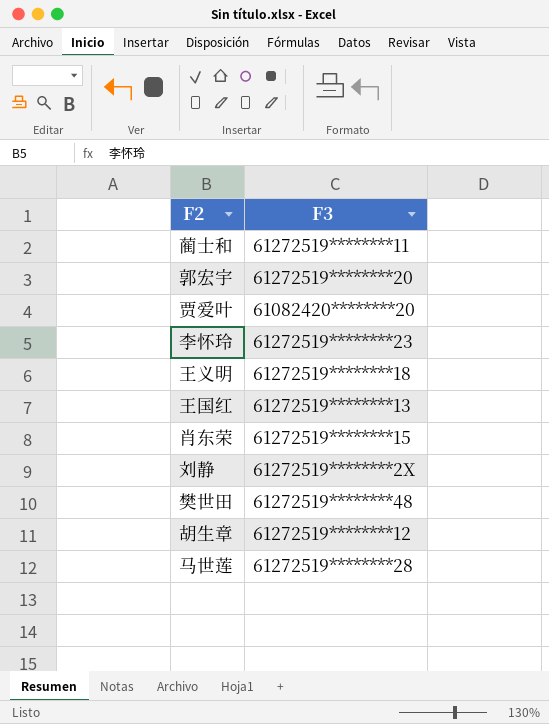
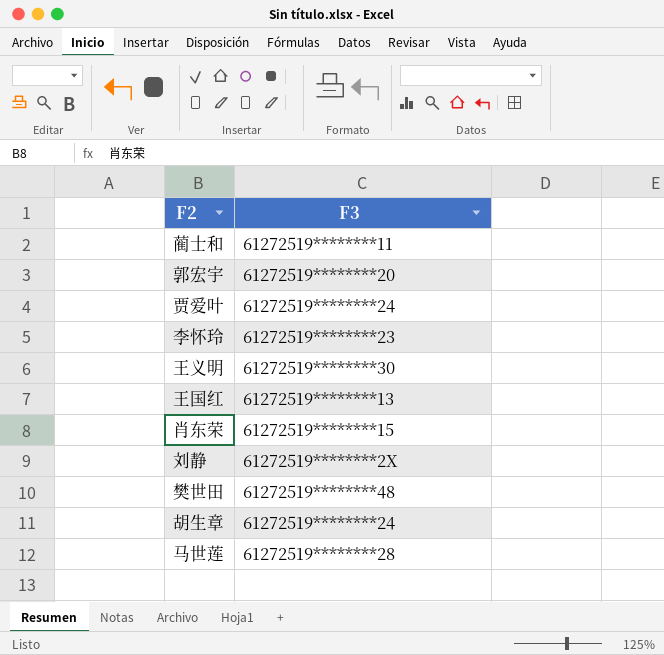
贾爱叶 | F3: 61082420********20 -> 61272519********24
王义明 | F3: 61272519********18 -> 61272519********30
胡生章 | F3: 61272519********12 -> 61272519********24

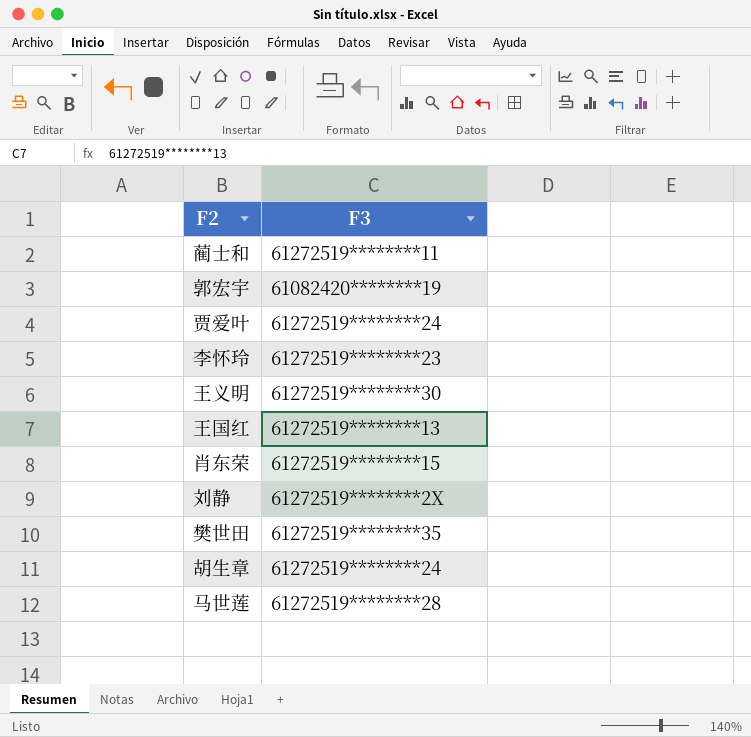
郭宏宇 | F3: 61272519********20 -> 61082420********19
樊世田 | F3: 61272519********48 -> 61272519********35

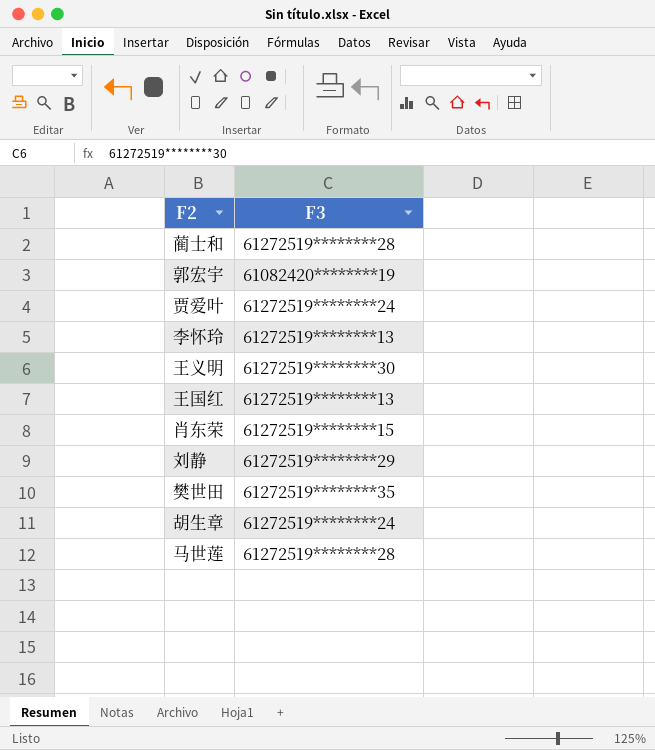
蔺士和 | F3: 61272519********11 -> 61272519********28
李怀玲 | F3: 61272519********23 -> 61272519********13
刘静 | F3: 61272519********2X -> 61272519********29

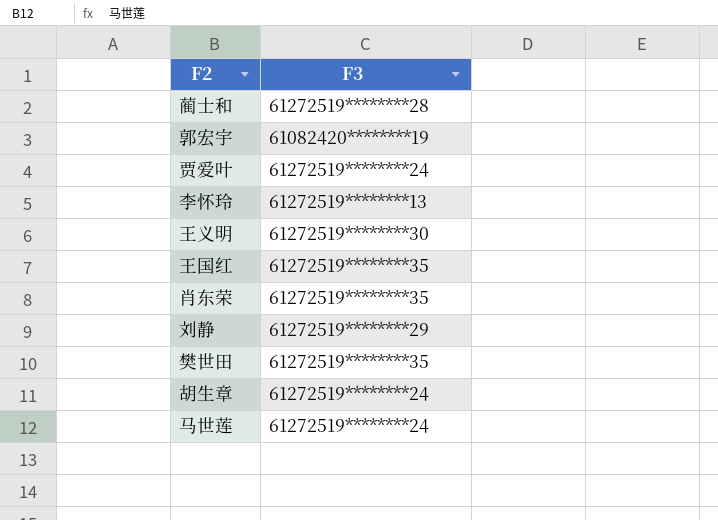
王国红 | F3: 61272519********13 -> 61272519********35
肖东荣 | F3: 61272519********15 -> 61272519********35
马世莲 | F3: 61272519********28 -> 61272519********24

